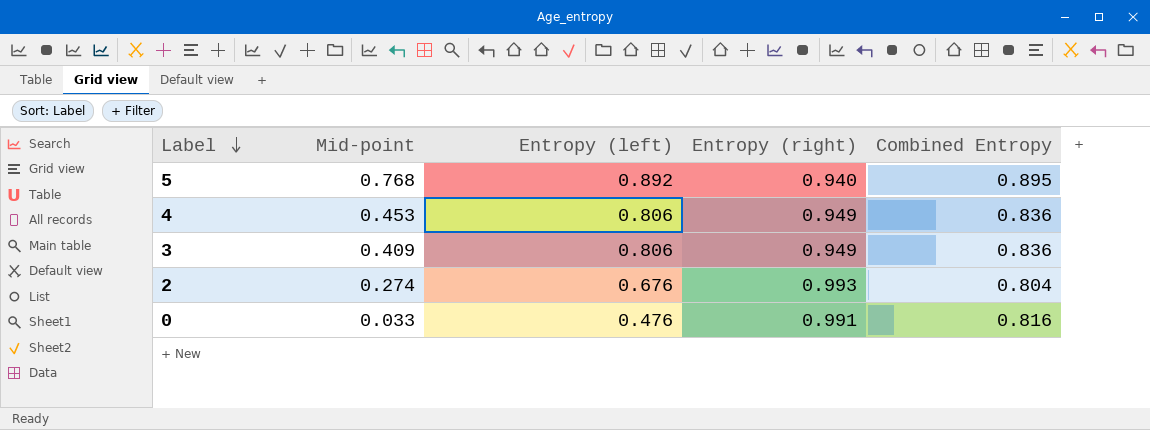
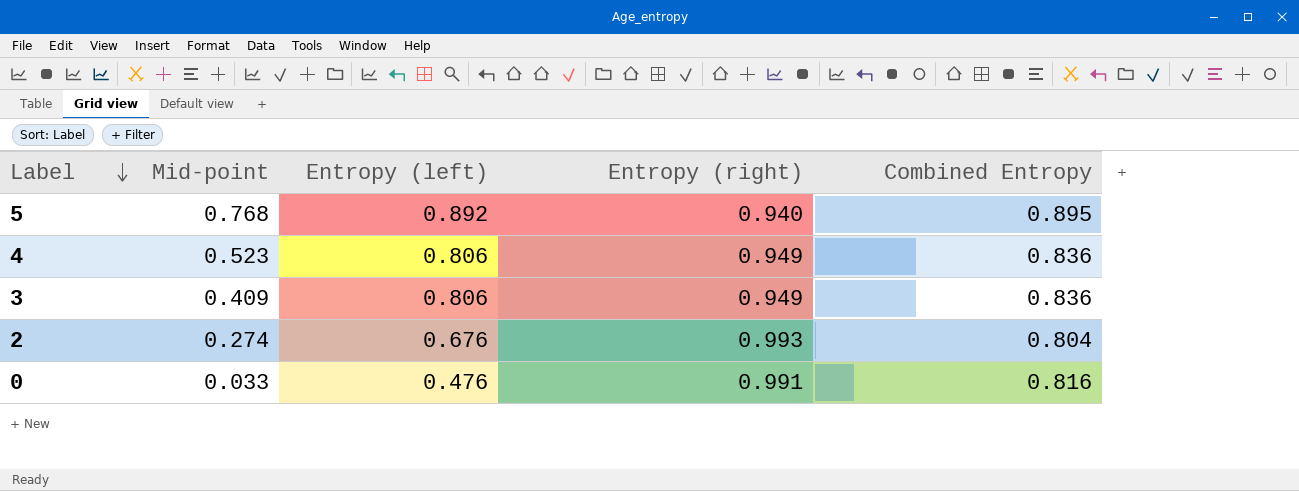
4 | Mid-point: 0.453 -> 0.523

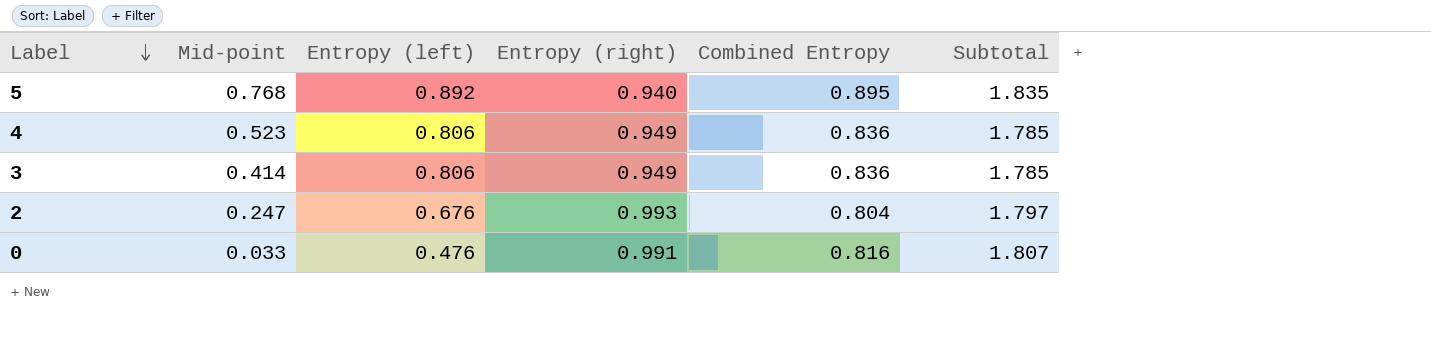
column Subtotal | formula: none -> [Entropy (right)] + [Combined Entropy]
3 | Mid-point: 0.409 -> 0.414
2 | Mid-point: 0.274 -> 0.247

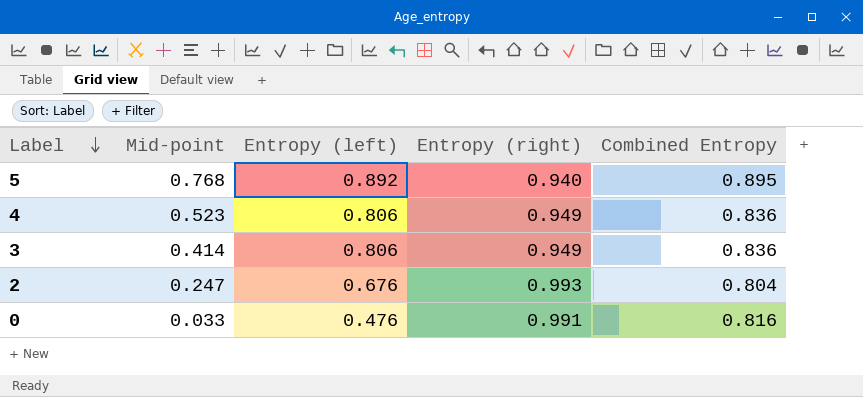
column Subtotal | formula: [Entropy (right)] + [Combined Entropy] -> none

